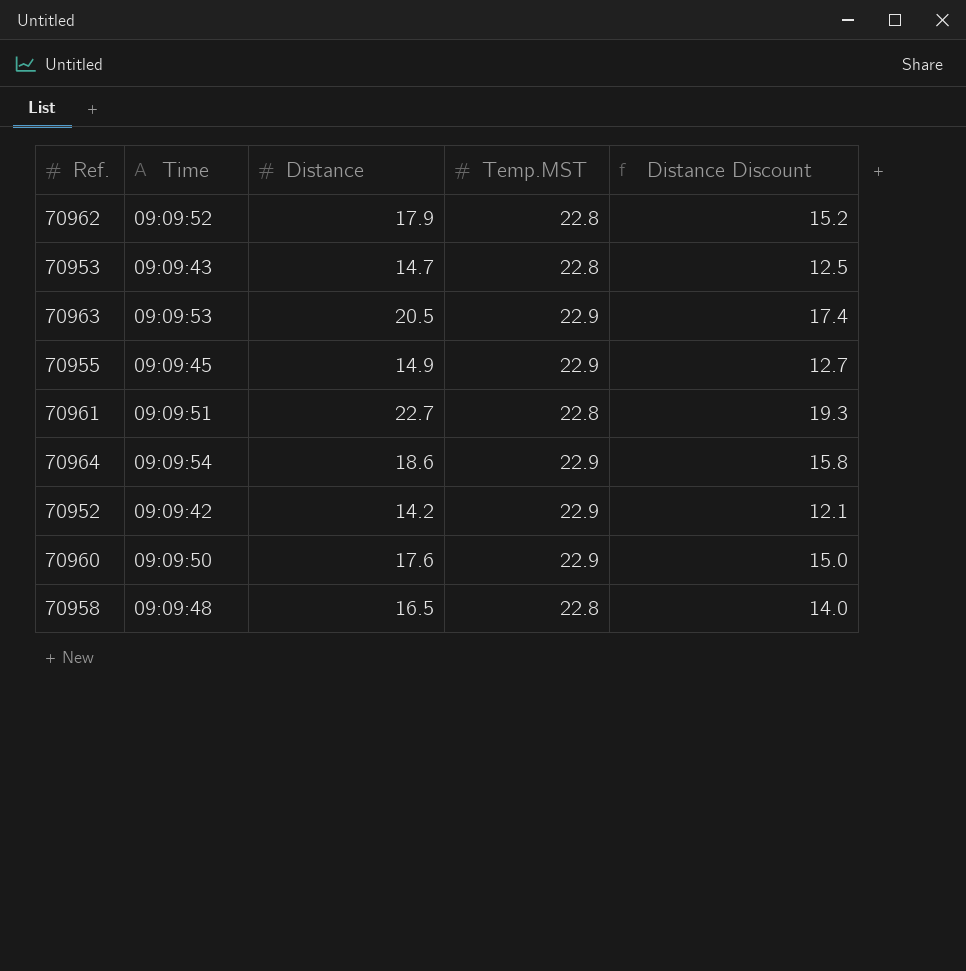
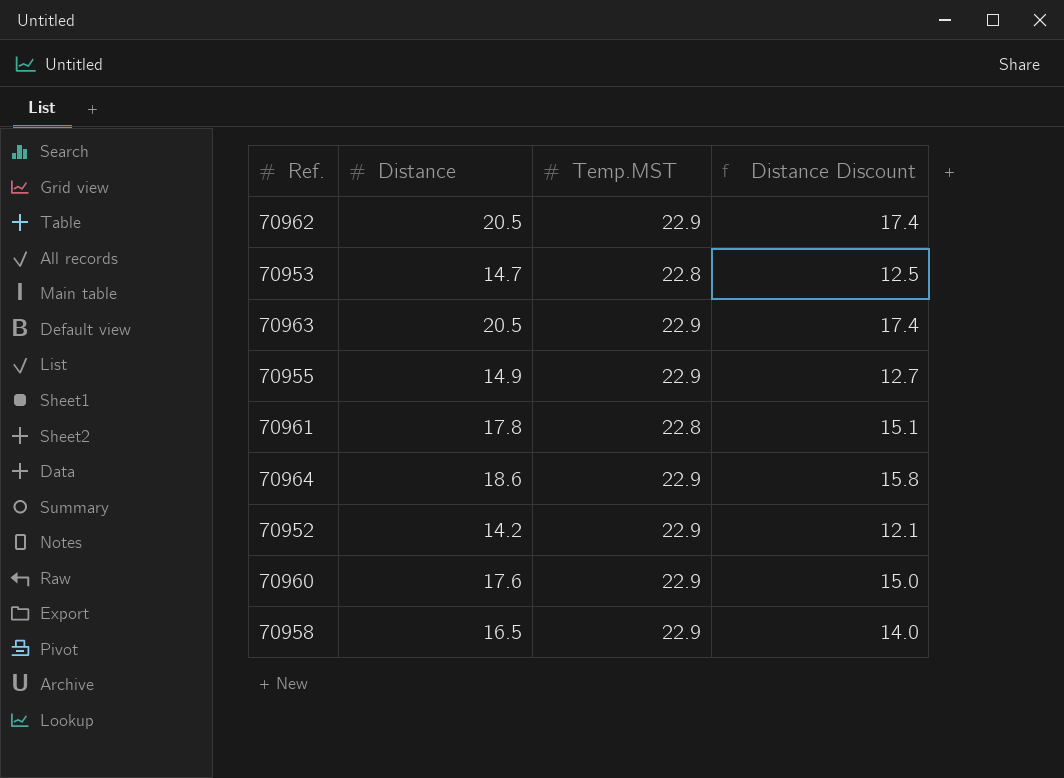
column Time | position: 2 -> none
70962 | Distance: 17.9 -> 20.5
70962 | Temp.MST: 22.8 -> 22.9
70962 | Distance Discount: 15.2 -> 17.4
70961 | Distance: 22.7 -> 17.8
70961 | Distance Discount: 19.3 -> 15.1
70958 | Temp.MST: 22.8 -> 22.9

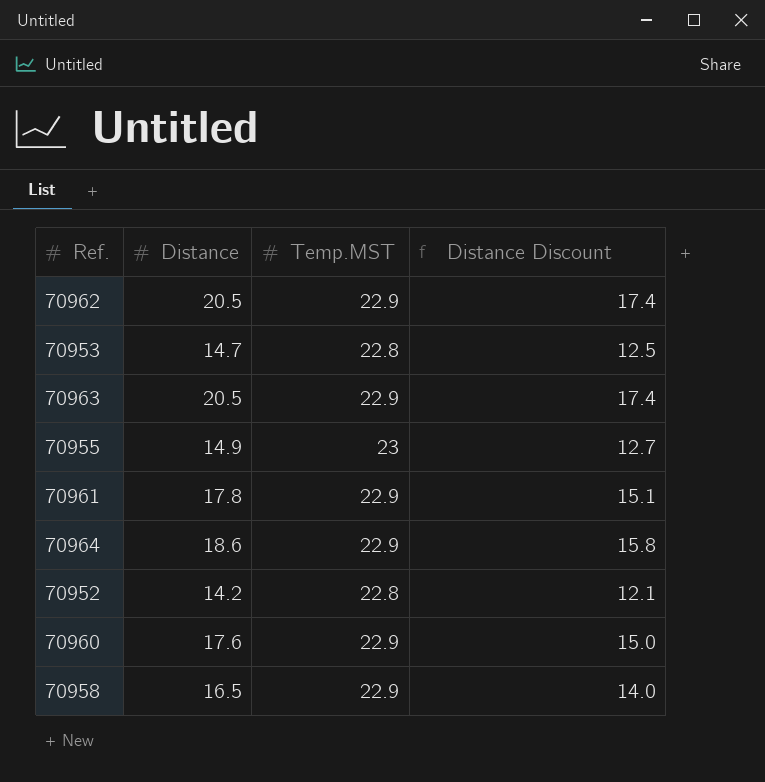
70955 | Temp.MST: 22.9 -> 23
70961 | Temp.MST: 22.8 -> 22.9
70952 | Temp.MST: 22.9 -> 22.8

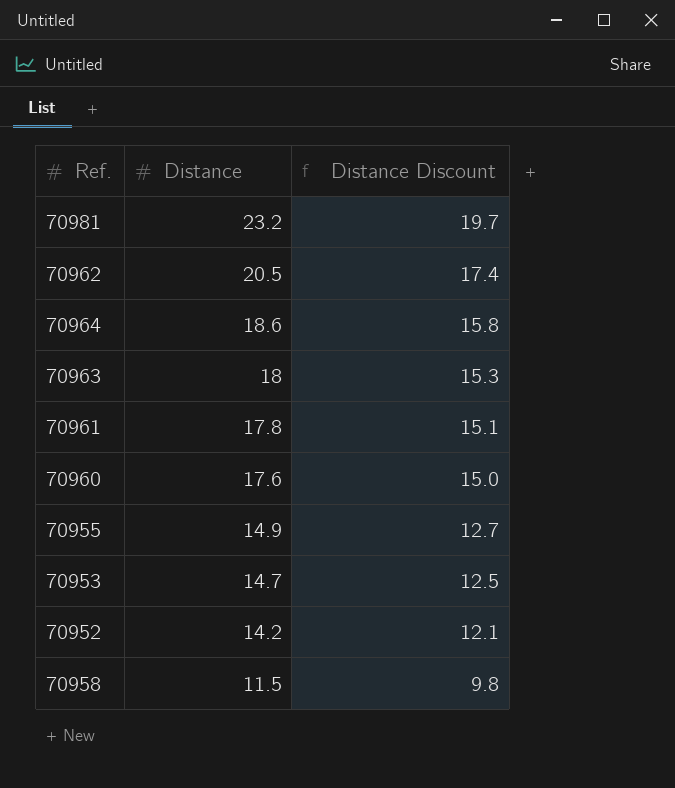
row order: none -> Distance descending
column Temp.MST | position: 3 -> none
row 70981: none -> 23.2 | 19.7
70963 | Distance: 20.5 -> 18
70963 | Distance Discount: 17.4 -> 15.3
70958 | Distance: 16.5 -> 11.5
70958 | Distance Discount: 14.0 -> 9.8

